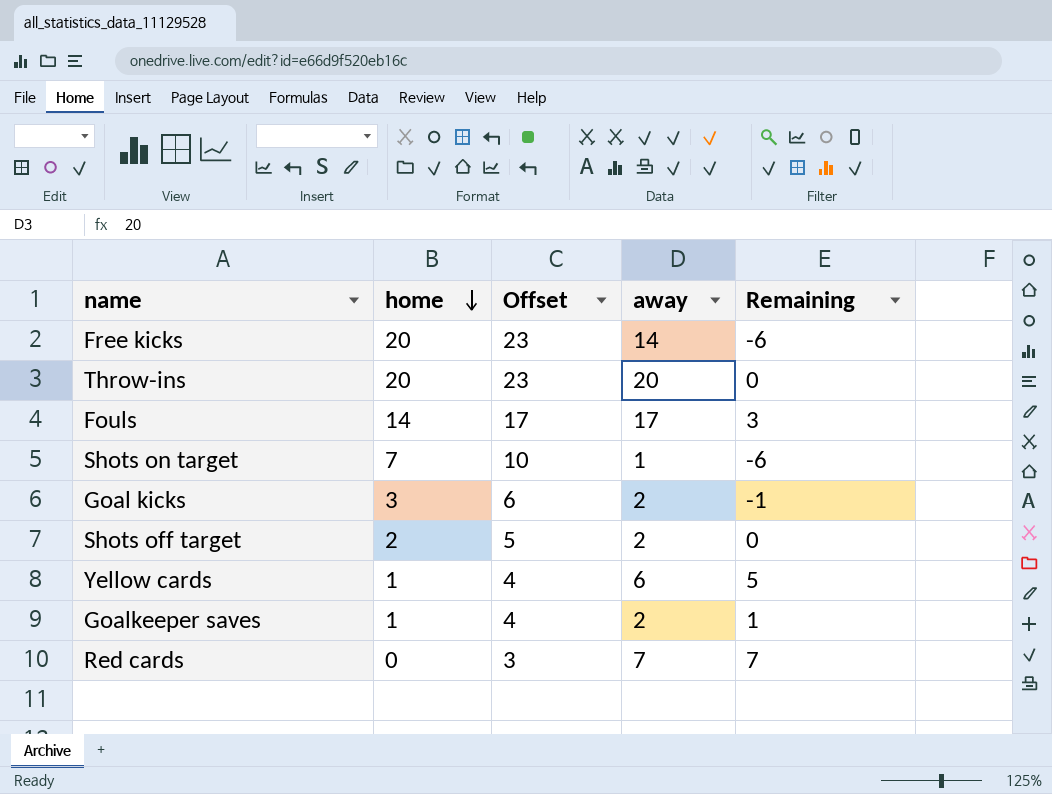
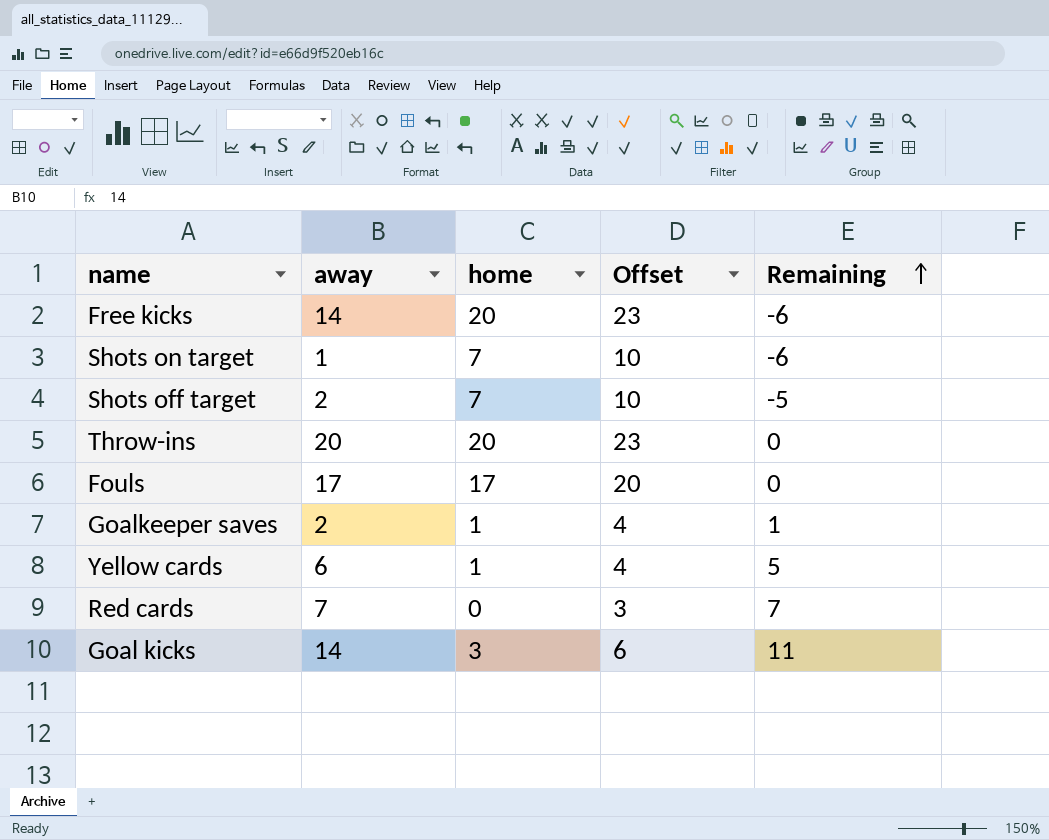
row order: home descending -> Remaining ascending
column away | position: 4 -> 2
Shots off target | home: 2 -> 7
Shots off target | Offset: 5 -> 10
Shots off target | Remaining: 0 -> -5
Fouls | home: 14 -> 17
Fouls | Offset: 17 -> 20
Fouls | Remaining: 3 -> 0
Goal kicks | away: 2 -> 14
Goal kicks | Remaining: -1 -> 11

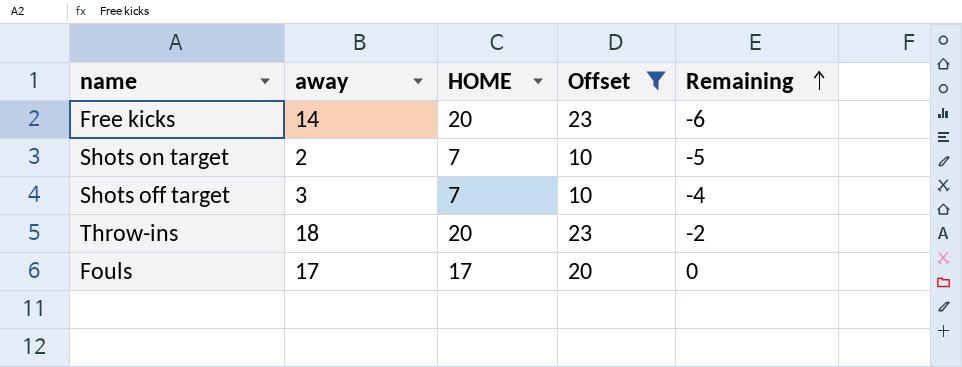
filter: none -> Offset >= 10
column name: home -> HOME
Shots on target | away: 1 -> 2
Shots on target | Remaining: -6 -> -5
Shots off target | away: 2 -> 3
Shots off target | Remaining: -5 -> -4
Throw-ins | away: 20 -> 18
Throw-ins | Remaining: 0 -> -2

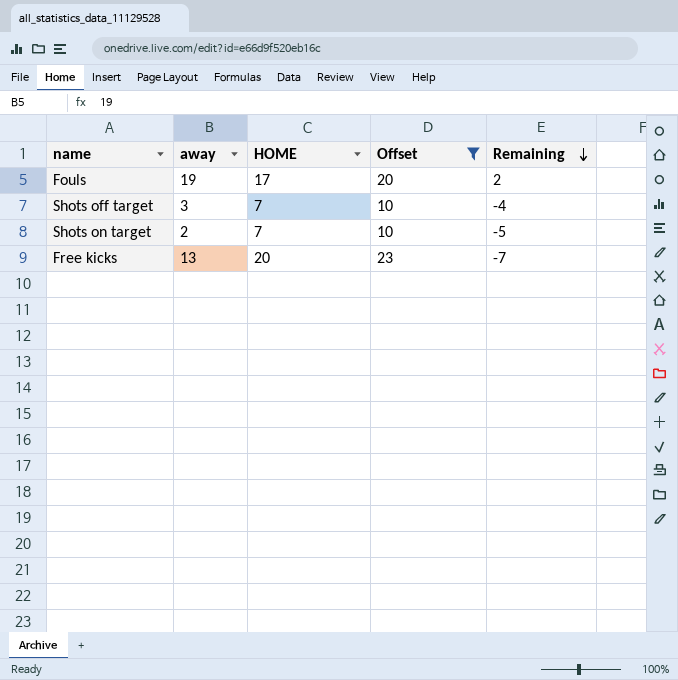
row order: Remaining ascending -> Remaining descending
row Throw-ins: 18 | 20 | 23 | -2 -> none
Fouls | away: 17 -> 19
Fouls | Remaining: 0 -> 2
Free kicks | away: 14 -> 13
Free kicks | Remaining: -6 -> -7

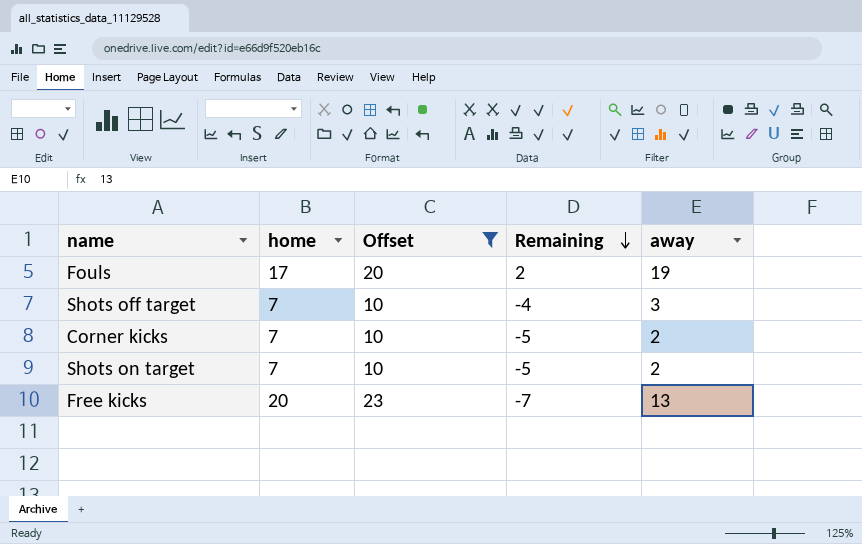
column name: HOME -> home
column away | position: 2 -> 5
row Corner kicks: none -> 7 | 10 | -5 | 2

